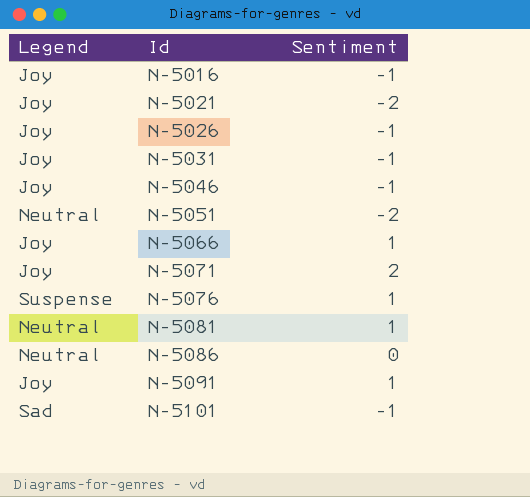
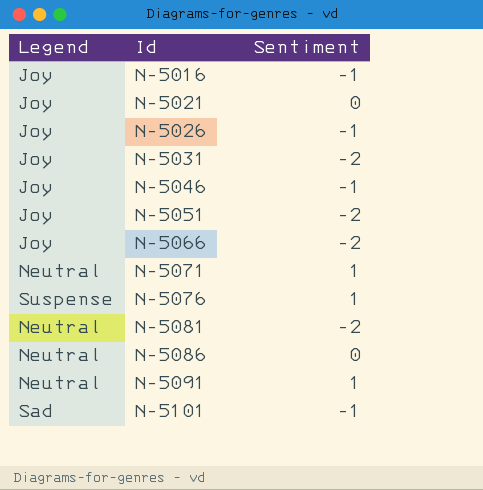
N-5021 | Sentiment: -2 -> 0
N-5031 | Sentiment: -1 -> -2
N-5051 | Legend: Neutral -> Joy
N-5066 | Sentiment: 1 -> -2
N-5071 | Legend: Joy -> Neutral
N-5071 | Sentiment: 2 -> 1
N-5081 | Sentiment: 1 -> -2
N-5091 | Legend: Joy -> Neutral

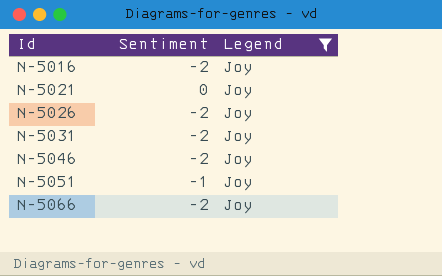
filter: none -> Legend = Joy
column Legend | position: 1 -> 3
N-5016 | Sentiment: -1 -> -2
N-5026 | Sentiment: -1 -> -2
N-5046 | Sentiment: -1 -> -2
N-5051 | Sentiment: -2 -> -1

